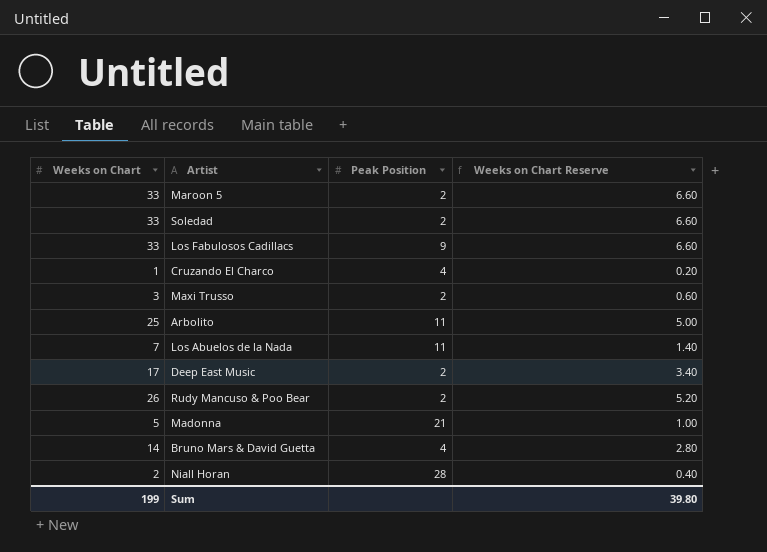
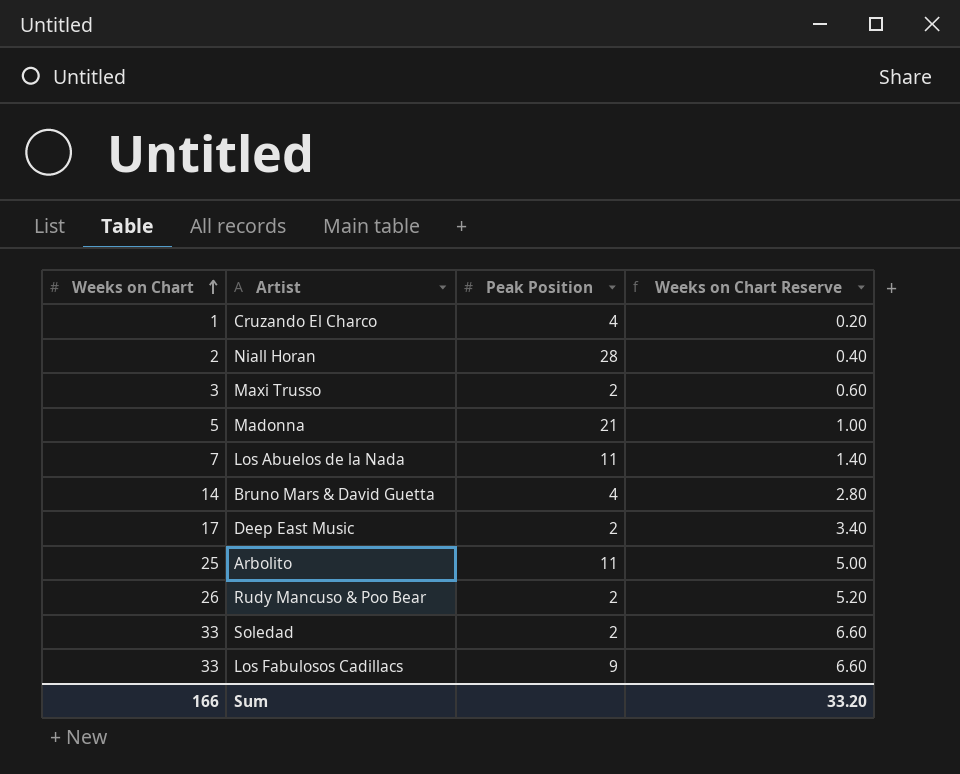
row order: none -> Weeks on Chart ascending
row Maroon 5: 33 | 2 | 6.60 -> none
Sum | Weeks on Chart: 199 -> 166
Sum | Weeks on Chart Reserve: 39.80 -> 33.20

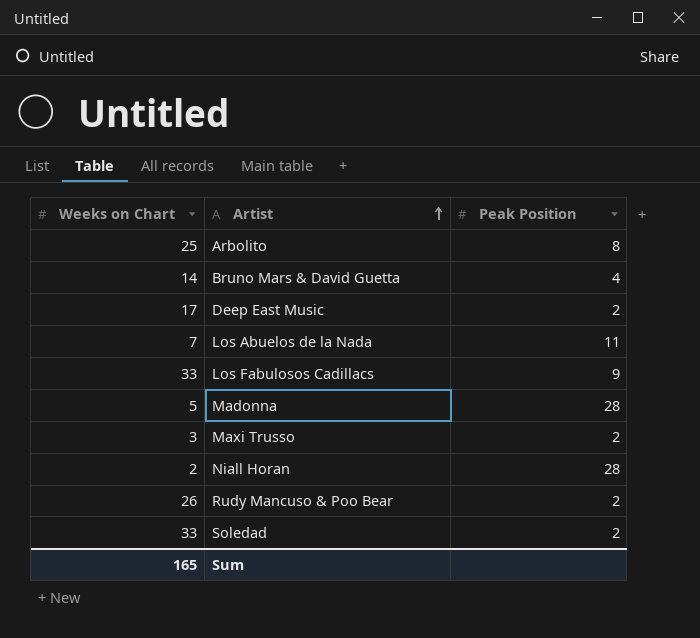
row order: Weeks on Chart ascending -> Artist ascending
column Weeks on Chart Reserve | formula: [Weeks on Chart] * 0.2 -> none
row Cruzando El Charco: 1 | 4 | 0.20 -> none
Arbolito | Peak Position: 11 -> 8
Madonna | Peak Position: 21 -> 28
Sum | Weeks on Chart: 166 -> 165

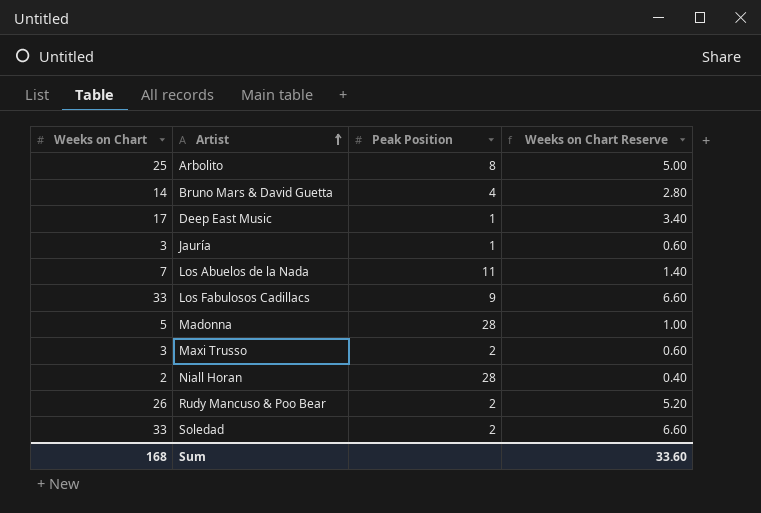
column Weeks on Chart Reserve | formula: none -> [Weeks on Chart] * 0.2
Deep East Music | Peak Position: 2 -> 1
row Jauría: none -> 3 | 1 | 0.60
Sum | Weeks on Chart: 165 -> 168

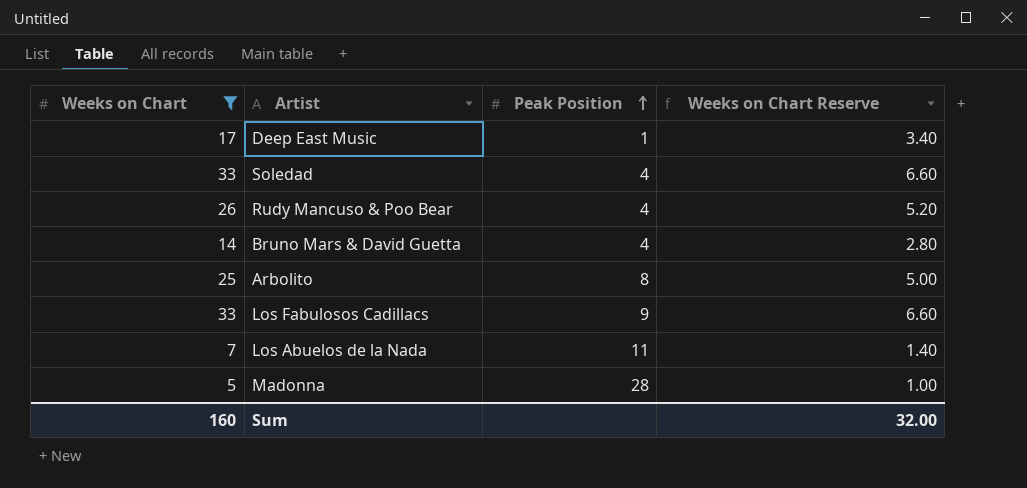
filter: none -> Weeks on Chart >= 5
row order: Artist ascending -> Peak Position ascending
Soledad | Peak Position: 2 -> 4
Rudy Mancuso & Poo Bear | Peak Position: 2 -> 4
Sum | Weeks on Chart: 168 -> 160
Sum | Weeks on Chart Reserve: 33.60 -> 32.00

